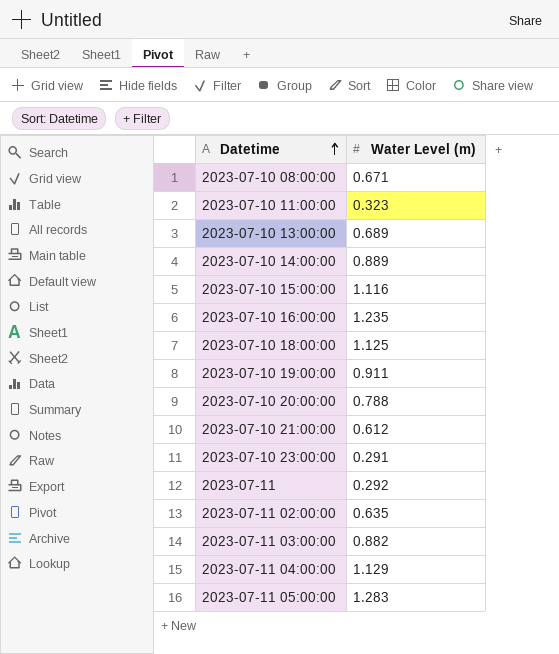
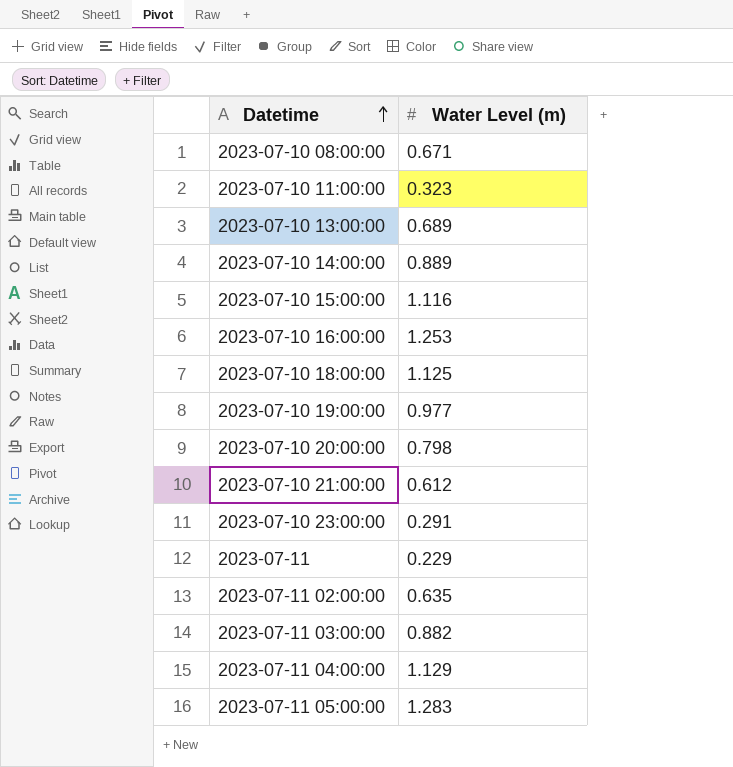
2023-07-10 16:00:00 | Water Level (m): 1.235 -> 1.253
2023-07-10 19:00:00 | Water Level (m): 0.911 -> 0.977
2023-07-10 20:00:00 | Water Level (m): 0.788 -> 0.798
2023-07-11 | Water Level (m): 0.292 -> 0.229

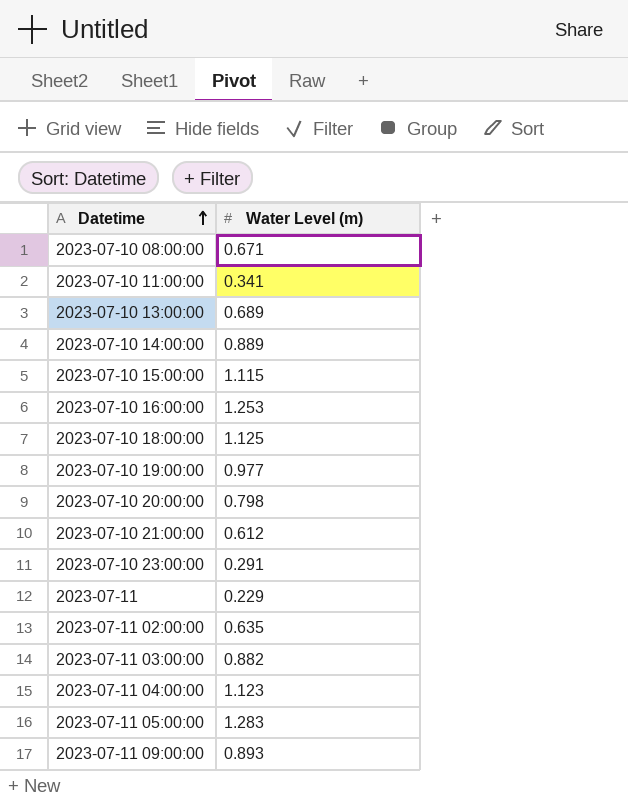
2023-07-10 11:00:00 | Water Level (m): 0.323 -> 0.341
2023-07-10 15:00:00 | Water Level (m): 1.116 -> 1.115
2023-07-11 04:00:00 | Water Level (m): 1.129 -> 1.123
row 2023-07-11 09:00:00: none -> 0.893

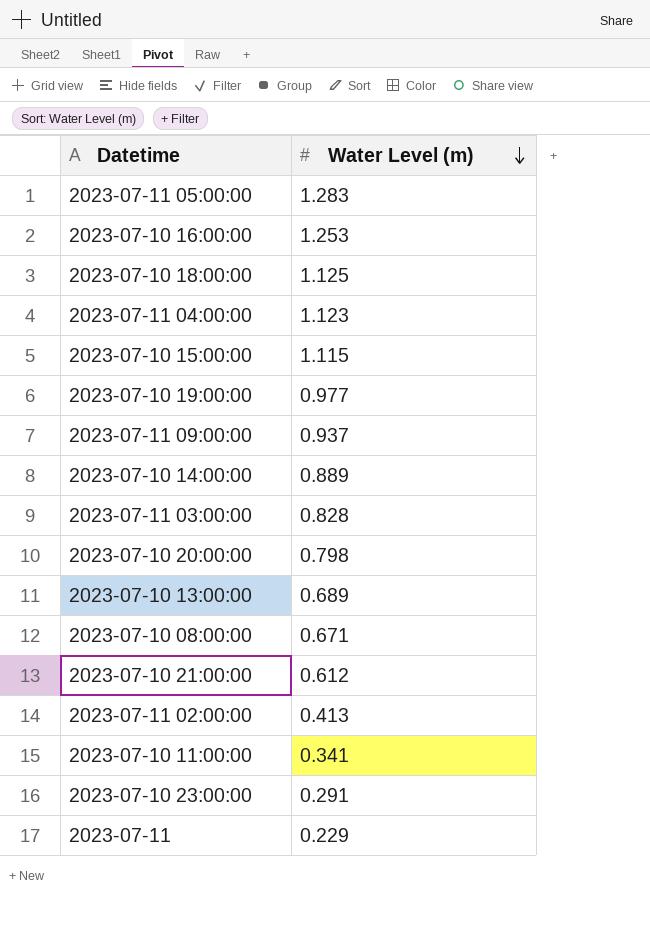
row order: Datetime ascending -> Water Level (m) descending
2023-07-11 09:00:00 | Water Level (m): 0.893 -> 0.937
2023-07-11 03:00:00 | Water Level (m): 0.882 -> 0.828
2023-07-11 02:00:00 | Water Level (m): 0.635 -> 0.413

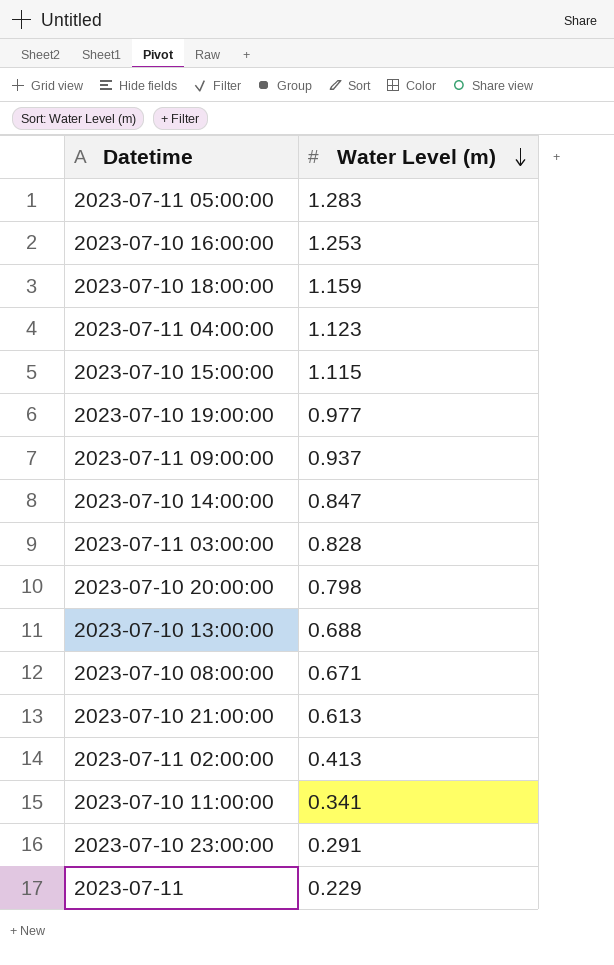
2023-07-10 18:00:00 | Water Level (m): 1.125 -> 1.159
2023-07-10 14:00:00 | Water Level (m): 0.889 -> 0.847
2023-07-10 13:00:00 | Water Level (m): 0.689 -> 0.688
2023-07-10 21:00:00 | Water Level (m): 0.612 -> 0.613

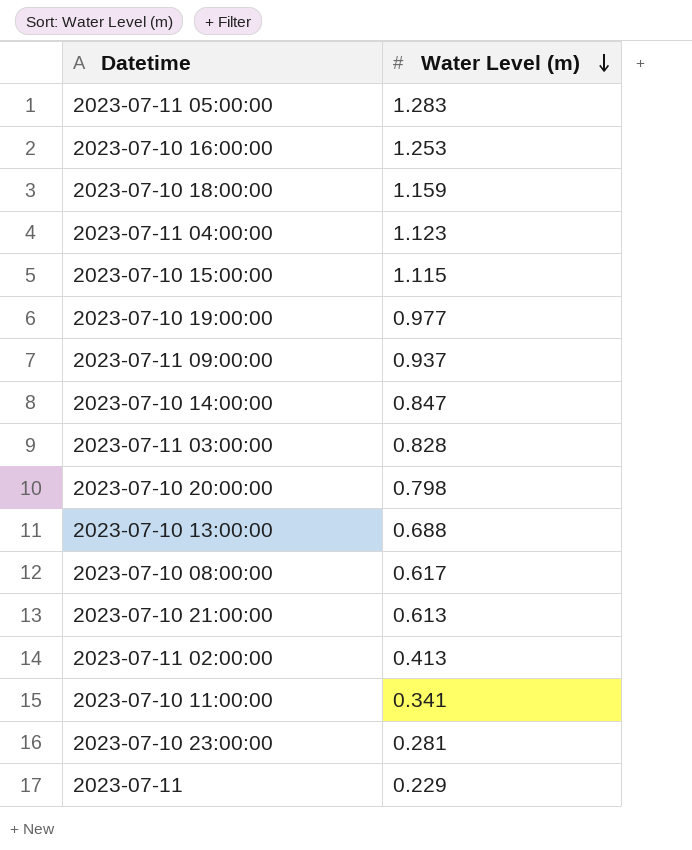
2023-07-10 08:00:00 | Water Level (m): 0.671 -> 0.617
2023-07-10 23:00:00 | Water Level (m): 0.291 -> 0.281

